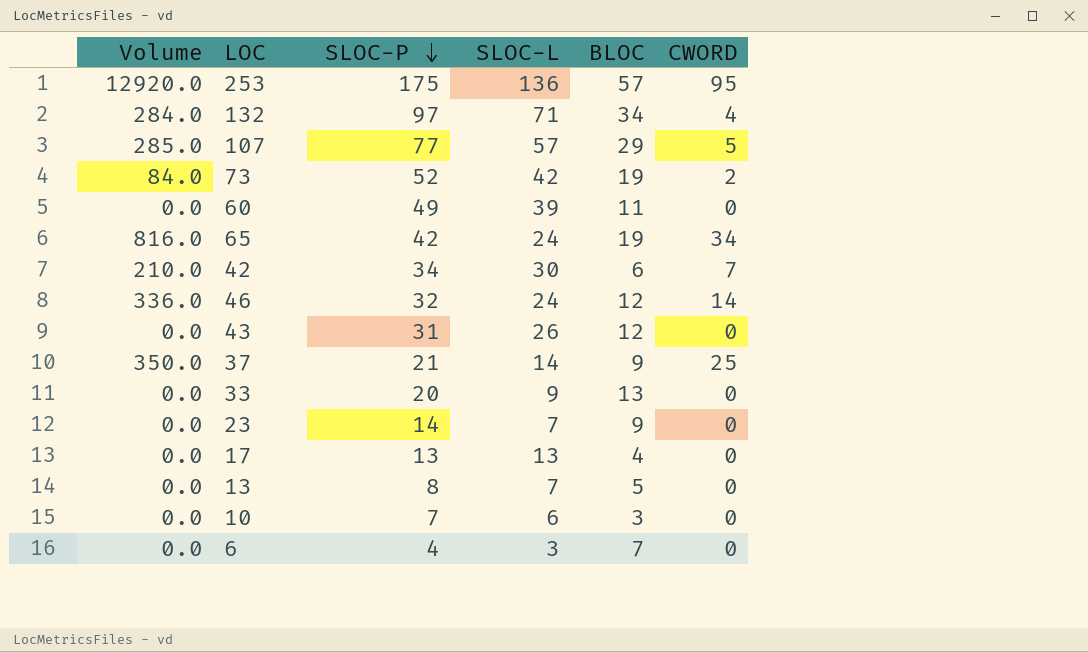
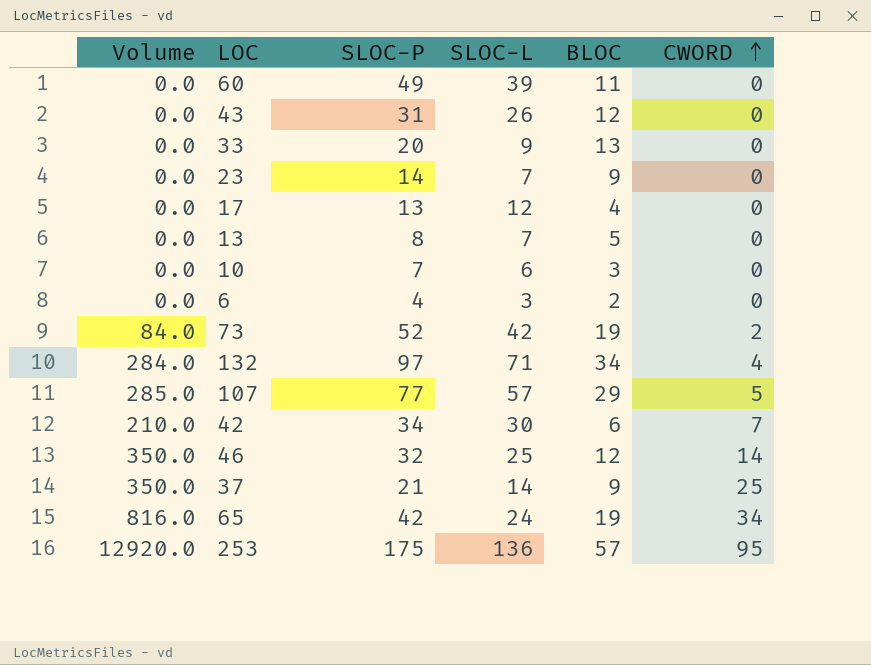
row order: SLOC-P descending -> CWORD ascending
17 | SLOC-L: 13 -> 12
6 | BLOC: 7 -> 2
46 | Volume: 336.0 -> 350.0
46 | SLOC-L: 24 -> 25

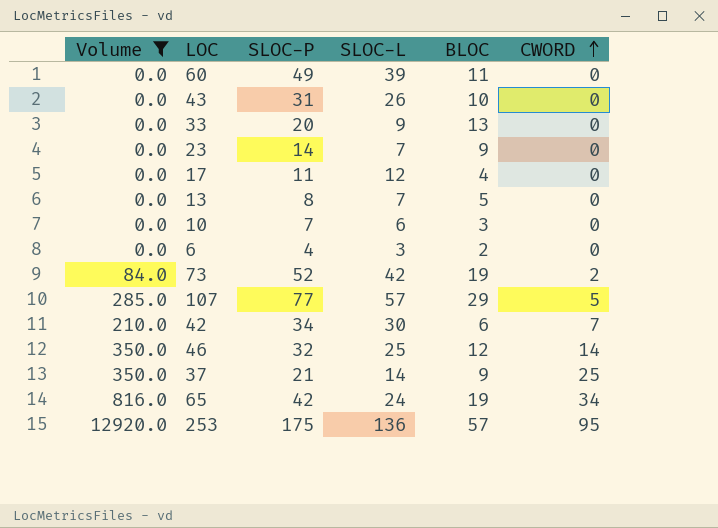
filter: none -> Volume != 284.0
43 | BLOC: 12 -> 10
17 | SLOC-P: 13 -> 11

